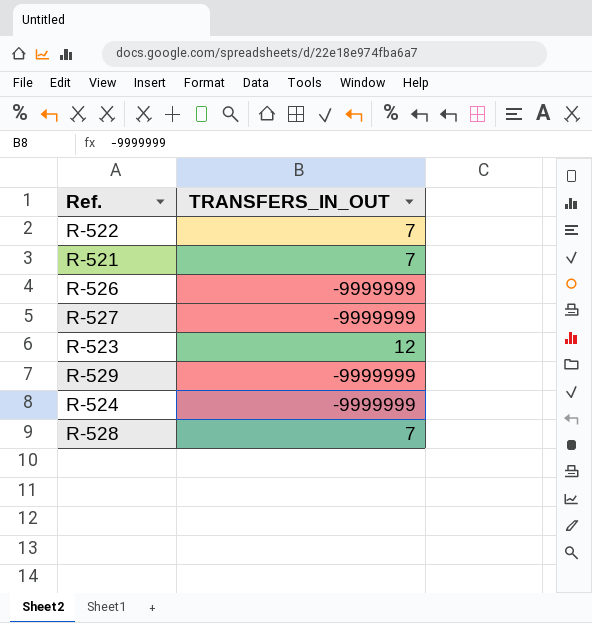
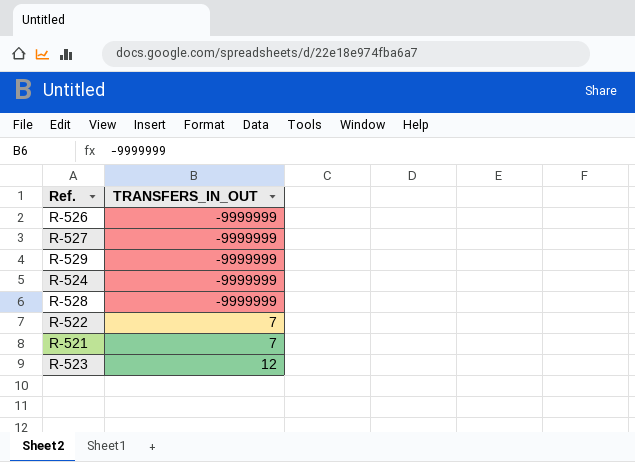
row order: none -> TRANSFERS_IN_OUT ascending
R-528 | TRANSFERS_IN_OUT: 7 -> -9999999

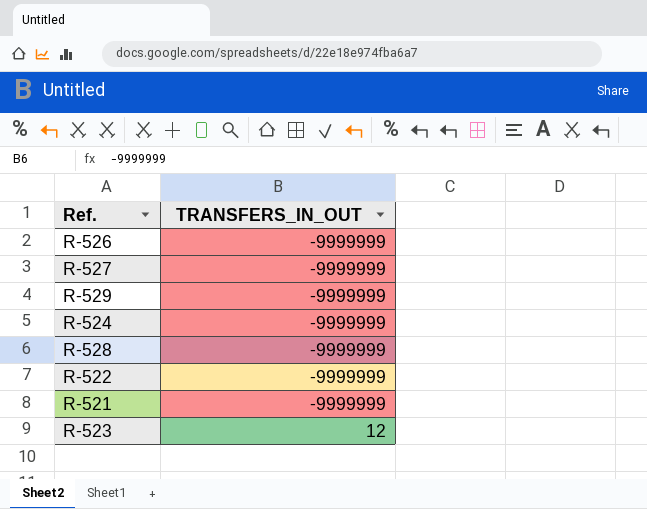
R-522 | TRANSFERS_IN_OUT: 7 -> -9999999
R-521 | TRANSFERS_IN_OUT: 7 -> -9999999

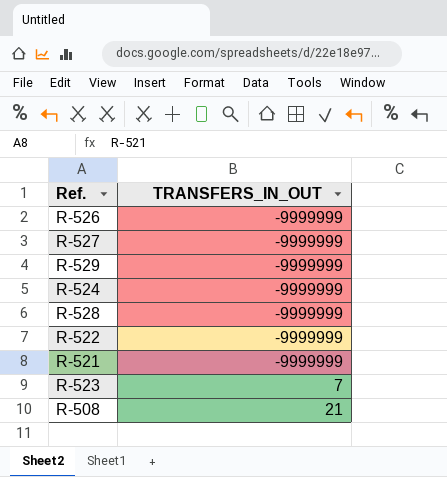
R-523 | TRANSFERS_IN_OUT: 12 -> 7
row R-508: none -> 21

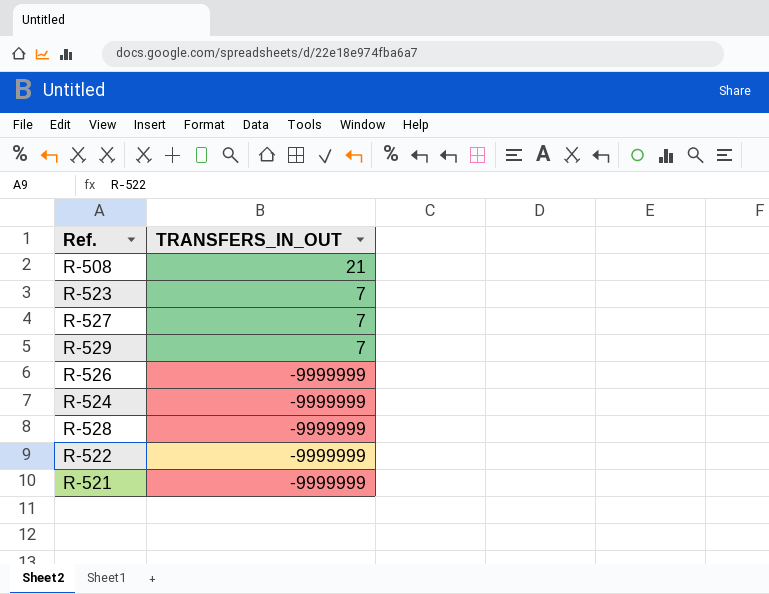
row order: TRANSFERS_IN_OUT ascending -> TRANSFERS_IN_OUT descending
R-527 | TRANSFERS_IN_OUT: -9999999 -> 7
R-529 | TRANSFERS_IN_OUT: -9999999 -> 7

